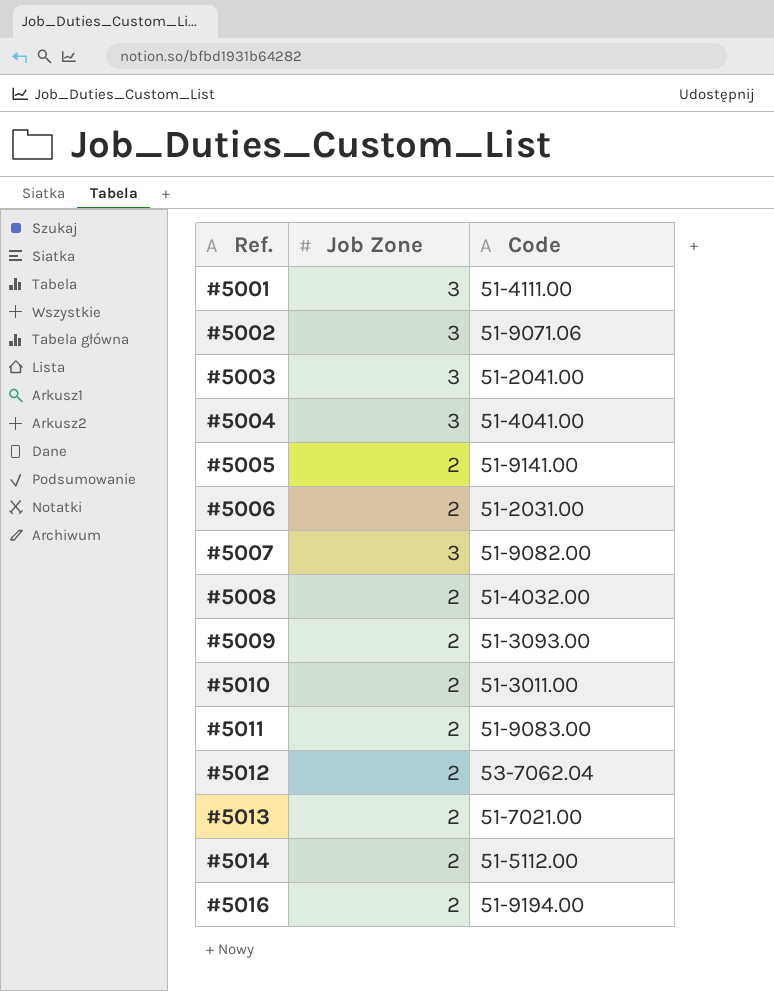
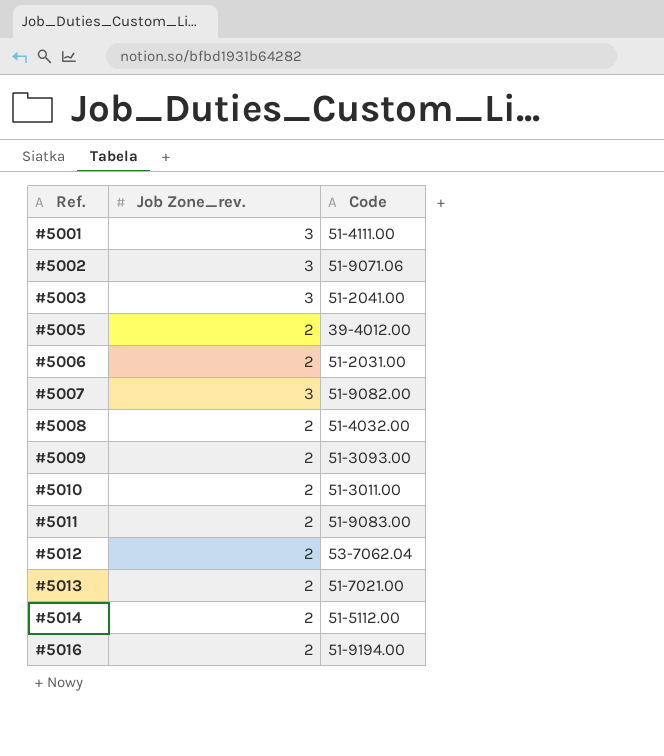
column name: Job Zone -> Job Zone_rev.
row #5004: 3 | 51-4041.00 -> none
#5005 | Code: 51-9141.00 -> 39-4012.00

